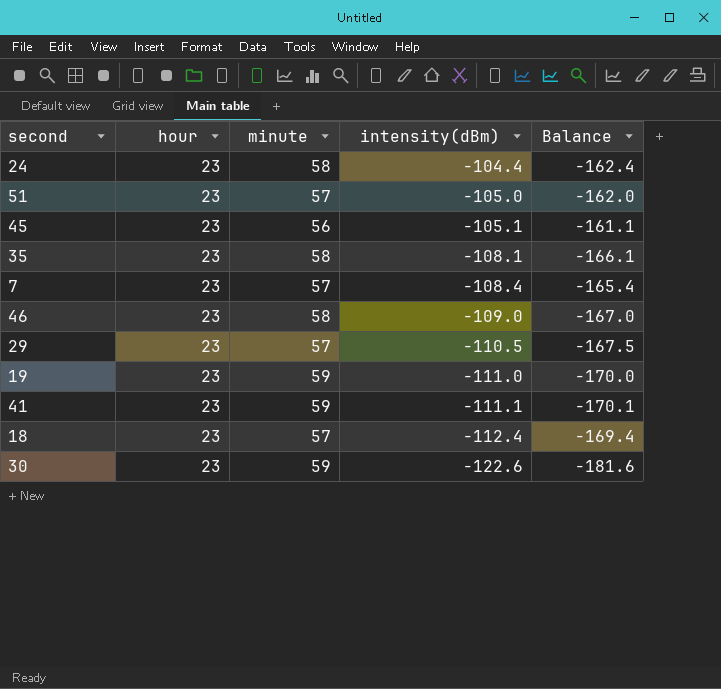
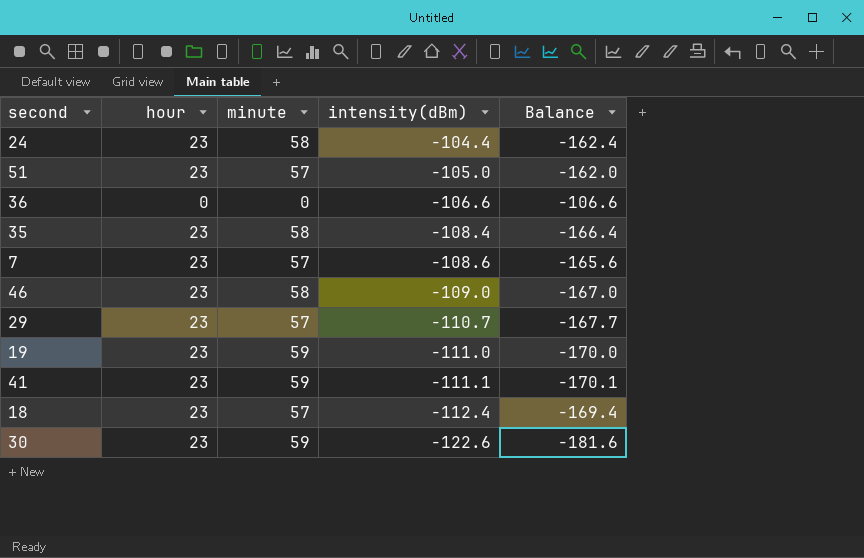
row 45: 23 | 56 | -105.1 | -161.1 -> none
row 36: none -> 0 | 0 | -106.6 | -106.6
35 | intensity(dBm): -108.1 -> -108.4
35 | Balance: -166.1 -> -166.4
7 | intensity(dBm): -108.4 -> -108.6
7 | Balance: -165.4 -> -165.6
29 | intensity(dBm): -110.5 -> -110.7
29 | Balance: -167.5 -> -167.7

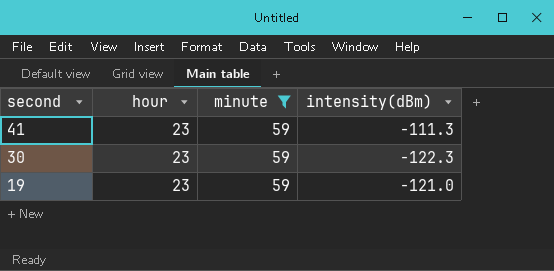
filter: none -> minute = 59
row order: intensity(dBm) descending -> second descending
column Balance | formula: [intensity(dBm)] - [minute] -> none
41 | intensity(dBm): -111.1 -> -111.3
30 | intensity(dBm): -122.6 -> -122.3
19 | intensity(dBm): -111.0 -> -121.0

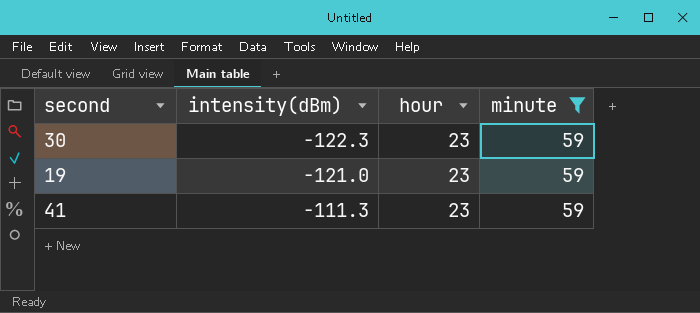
row order: second descending -> intensity(dBm) ascending
column intensity(dBm) | position: 4 -> 2

